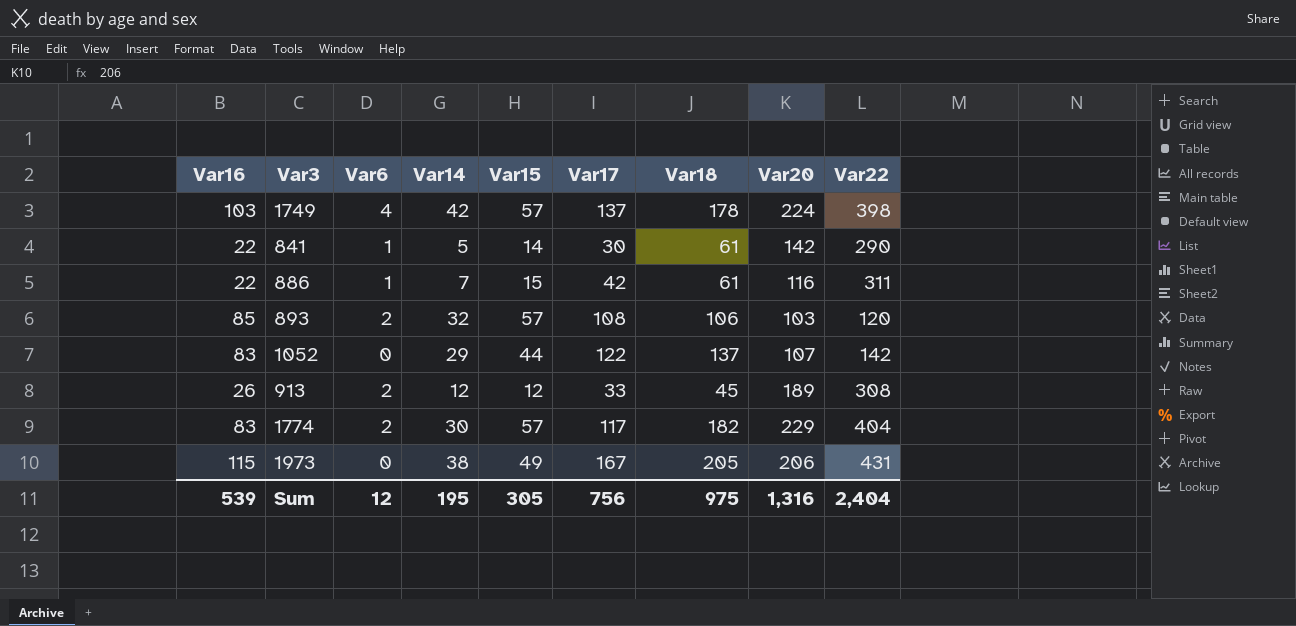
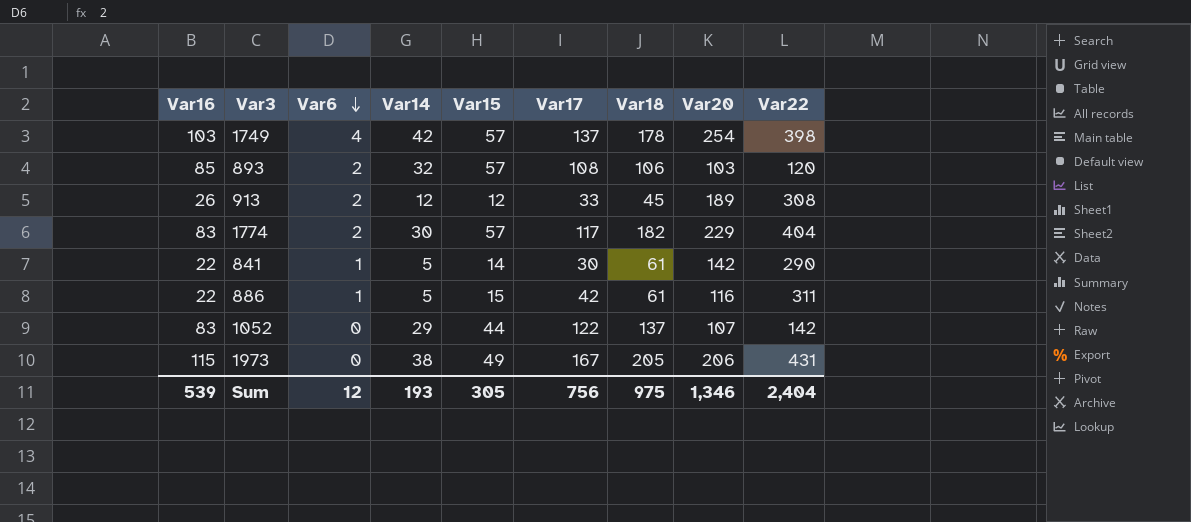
row order: none -> Var6 descending
1749 | Var20: 224 -> 254
886 | Var14: 7 -> 5
Sum | Var14: 195 -> 193
Sum | Var20: 1,316 -> 1,346

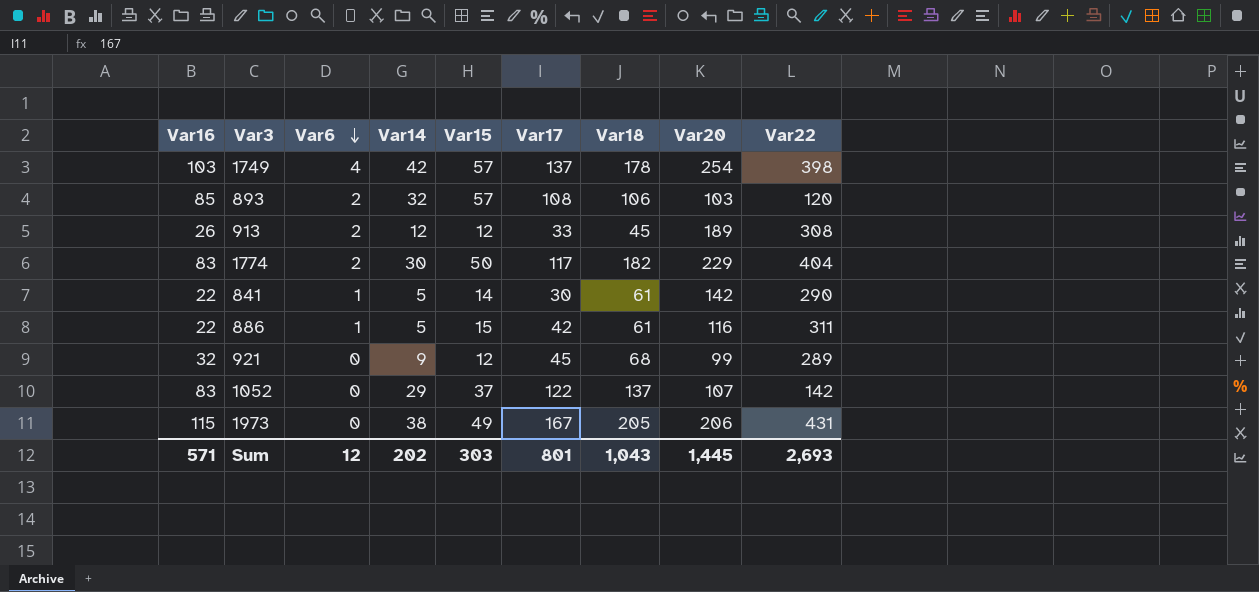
1774 | Var15: 57 -> 50
row 921: none -> 32 | 0 | 9 | 12 | 45 | 68 | 99 | 289
1052 | Var15: 44 -> 37
Sum | Var16: 539 -> 571
Sum | Var14: 193 -> 202
Sum | Var15: 305 -> 303
Sum | Var17: 756 -> 801
Sum | Var18: 975 -> 1,043
Sum | Var20: 1,346 -> 1,445
Sum | Var22: 2,404 -> 2,693

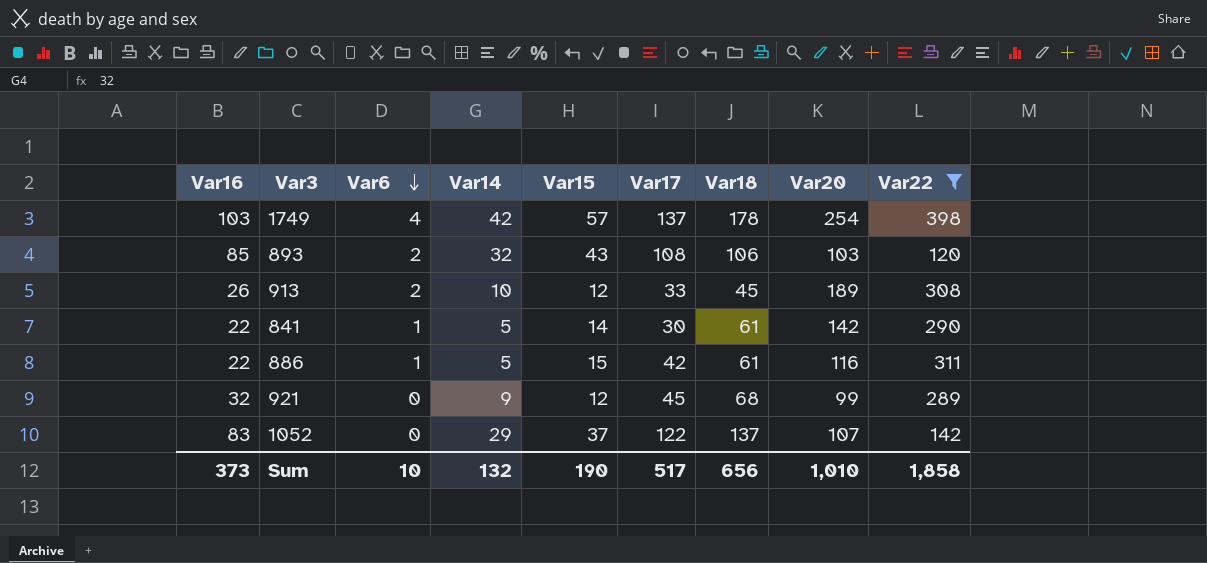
filter: none -> Var22 <= 398
893 | Var15: 57 -> 43
913 | Var14: 12 -> 10
Sum | Var16: 571 -> 373
Sum | Var6: 12 -> 10
Sum | Var14: 202 -> 132
Sum | Var15: 303 -> 190
Sum | Var17: 801 -> 517
Sum | Var18: 1,043 -> 656
Sum | Var20: 1,445 -> 1,010
Sum | Var22: 2,693 -> 1,858

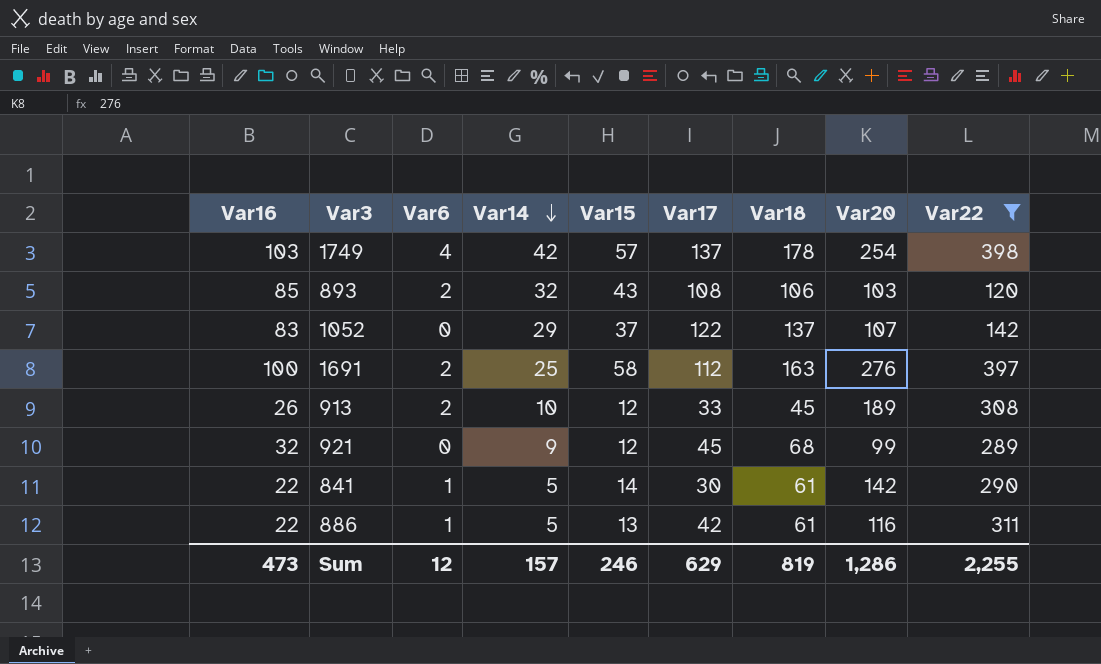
row order: Var6 descending -> Var14 descending
row 1691: none -> 100 | 2 | 25 | 58 | 112 | 163 | 276 | 397
886 | Var15: 15 -> 13
Sum | Var16: 373 -> 473
Sum | Var6: 10 -> 12
Sum | Var14: 132 -> 157
Sum | Var15: 190 -> 246
Sum | Var17: 517 -> 629
Sum | Var18: 656 -> 819
Sum | Var20: 1,010 -> 1,286
Sum | Var22: 1,858 -> 2,255

